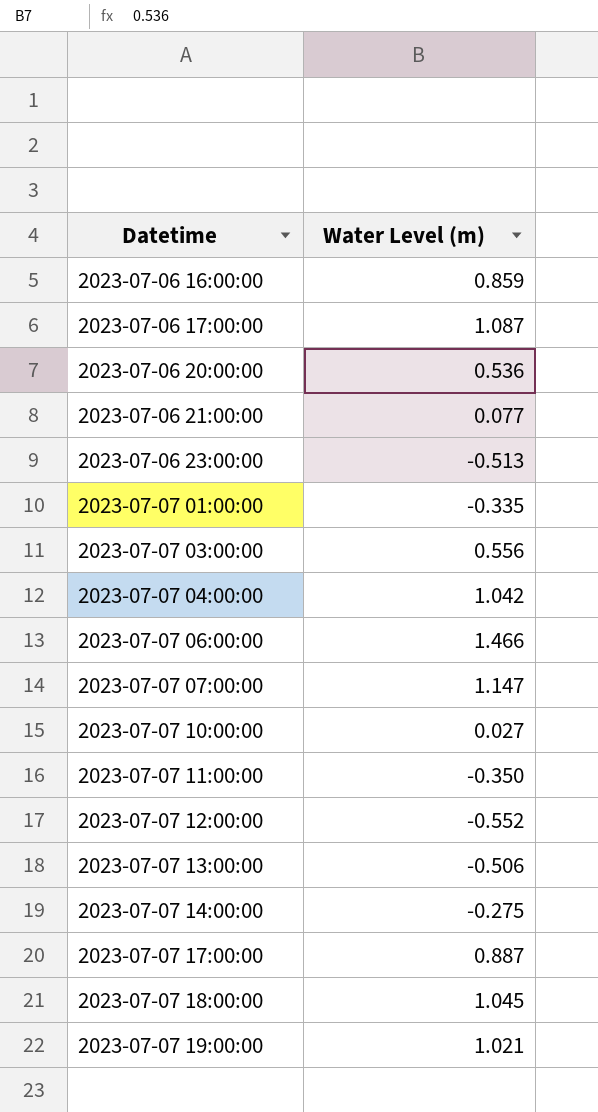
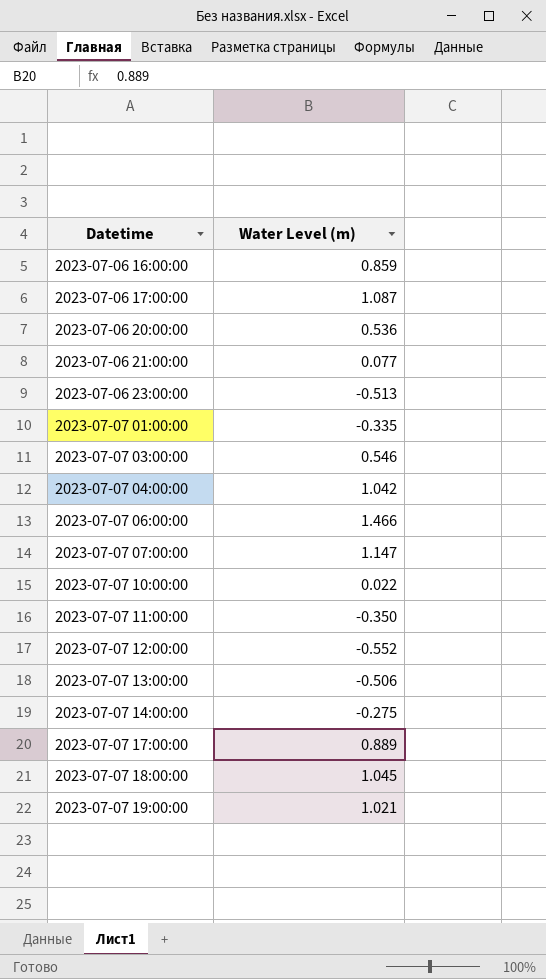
2023-07-07 03:00:00 | Water Level (m): 0.556 -> 0.546
2023-07-07 10:00:00 | Water Level (m): 0.027 -> 0.022
2023-07-07 17:00:00 | Water Level (m): 0.887 -> 0.889

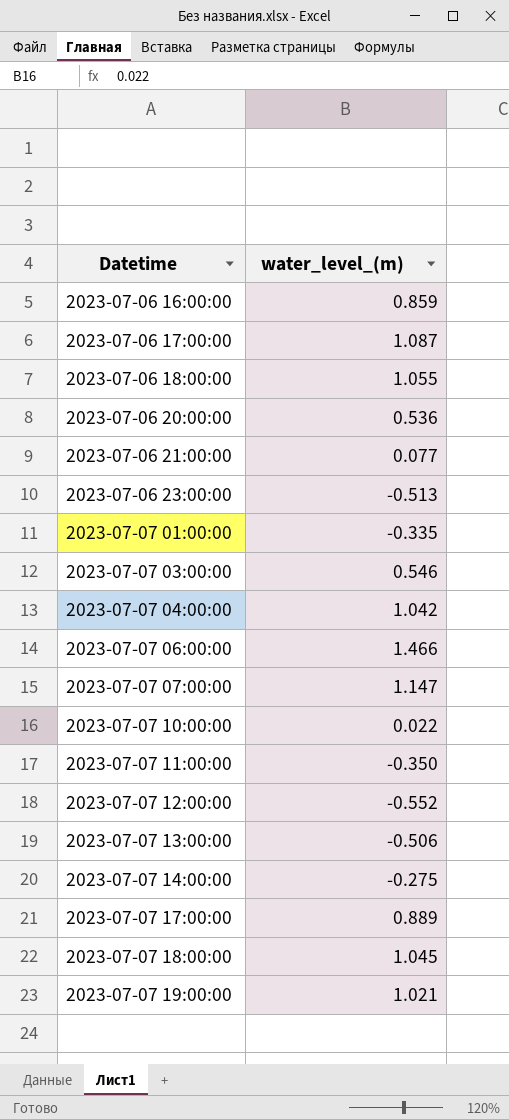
column name: Water Level (m) -> water_level_(m)
row 2023-07-06 18:00:00: none -> 1.055

